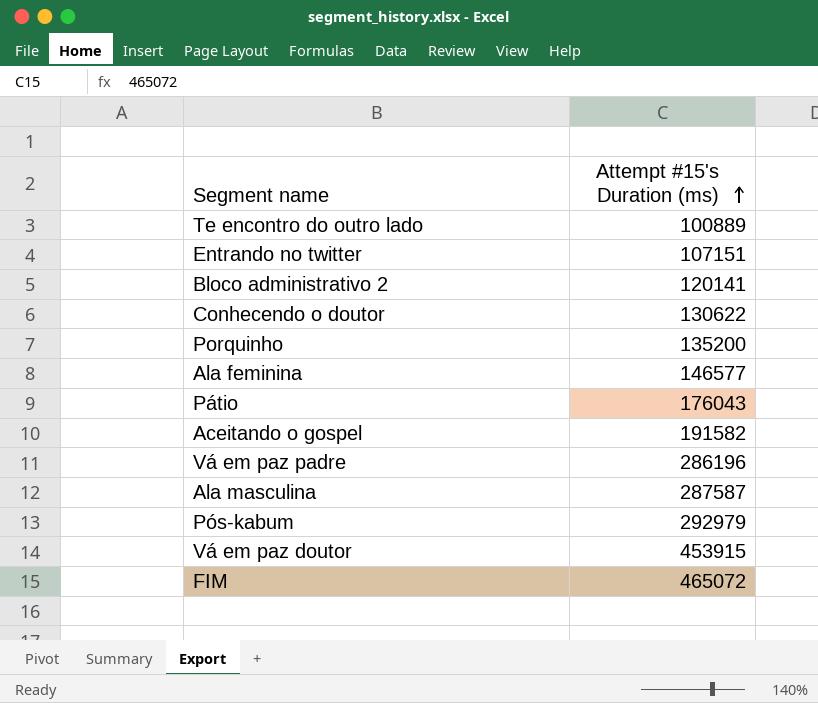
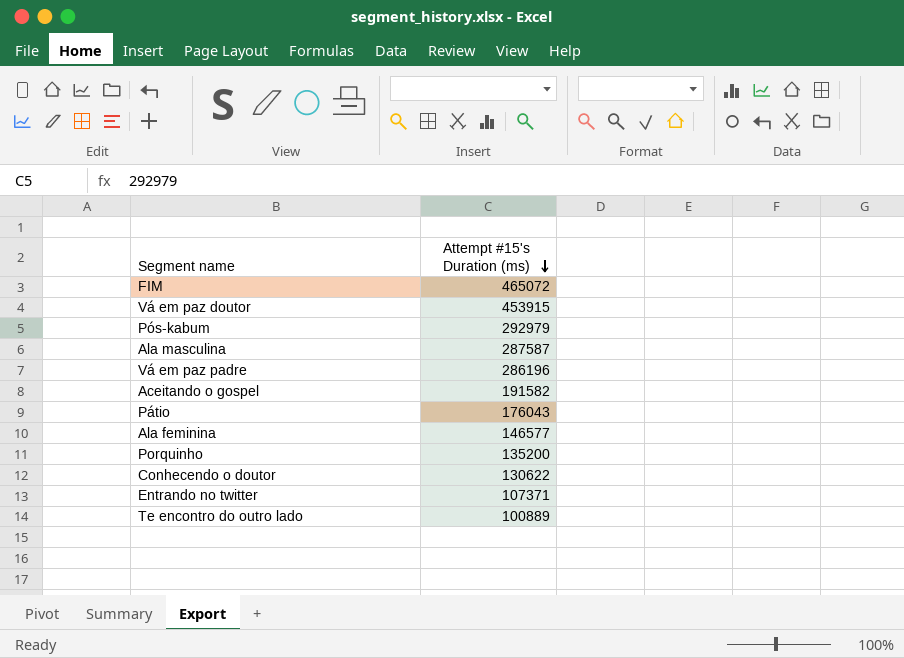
row order: Attempt #15's Duration (ms) ascending -> Attempt #15's Duration (ms) descending
row Bloco administrativo 2: 120141 -> none
Entrando no twitter | Attempt #15's Duration (ms): 107151 -> 107371

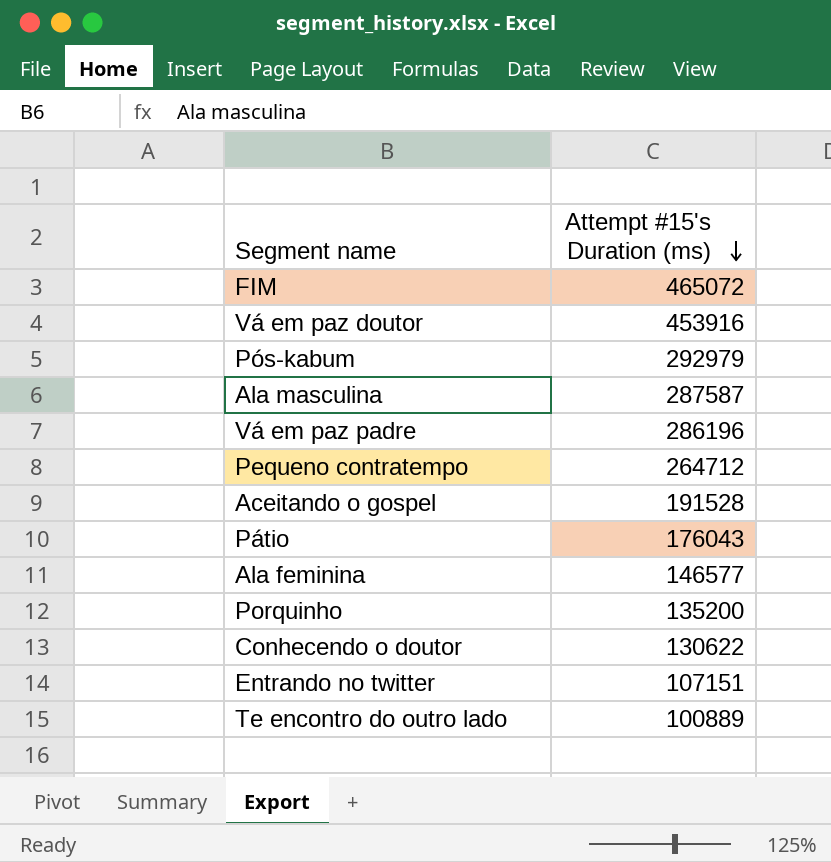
Vá em paz doutor | Attempt #15's Duration (ms): 453915 -> 453916
row Pequeno contratempo: none -> 264712
Aceitando o gospel | Attempt #15's Duration (ms): 191582 -> 191528
Entrando no twitter | Attempt #15's Duration (ms): 107371 -> 107151

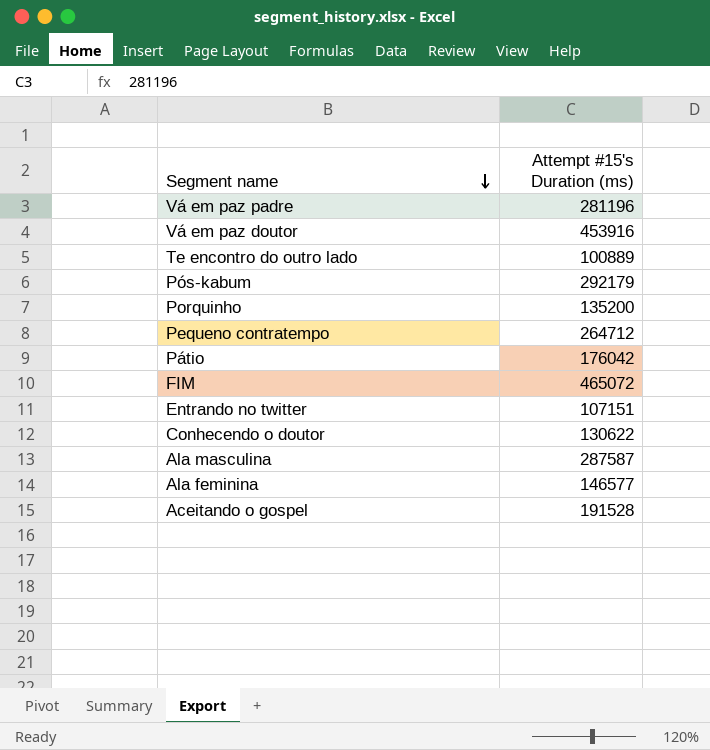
row order: Attempt #15's Duration (ms) descending -> Segment name descending
Vá em paz padre | Attempt #15's Duration (ms): 286196 -> 281196
Pós-kabum | Attempt #15's Duration (ms): 292979 -> 292179
Pátio | Attempt #15's Duration (ms): 176043 -> 176042

